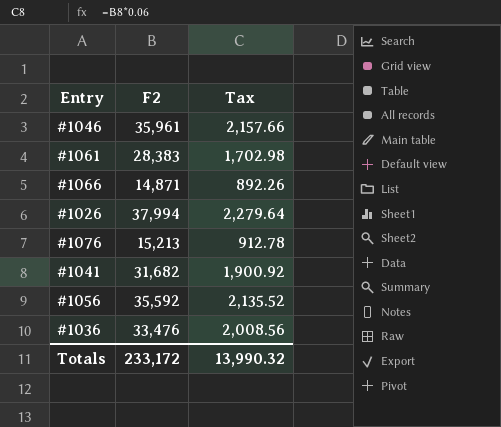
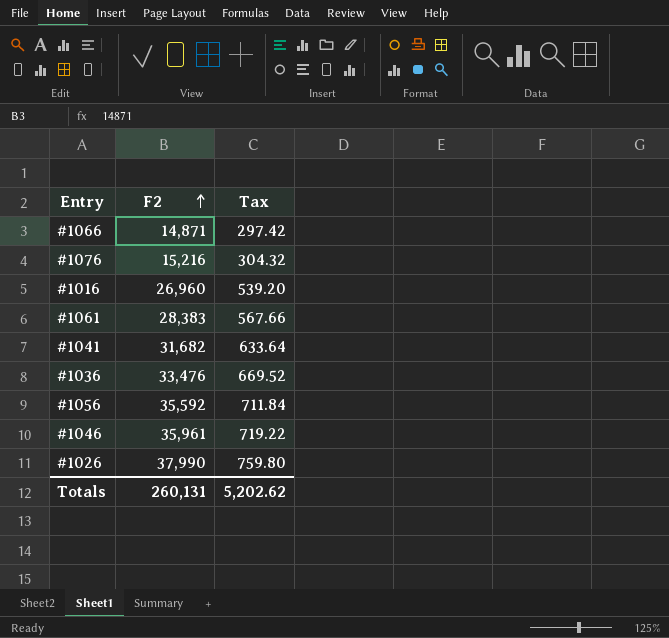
row order: none -> F2 ascending
column Tax | formula: [F2] * 0.06 -> [F2] * 0.02
#1076 | F2: 15,213 -> 15,216
row #1016: none -> 26,960 | 539.20
#1026 | F2: 37,994 -> 37,990
Totals | F2: 233,172 -> 260,131
Totals | Tax: 13,990.32 -> 5,202.62

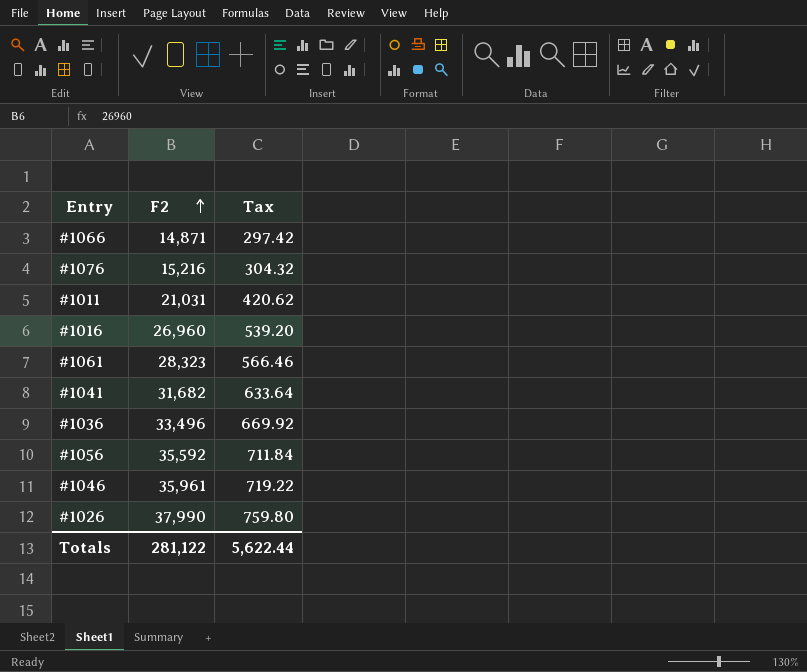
row #1011: none -> 21,031 | 420.62
#1061 | F2: 28,383 -> 28,323
#1061 | Tax: 567.66 -> 566.46
#1036 | F2: 33,476 -> 33,496
#1036 | Tax: 669.52 -> 669.92
Totals | F2: 260,131 -> 281,122
Totals | Tax: 5,202.62 -> 5,622.44

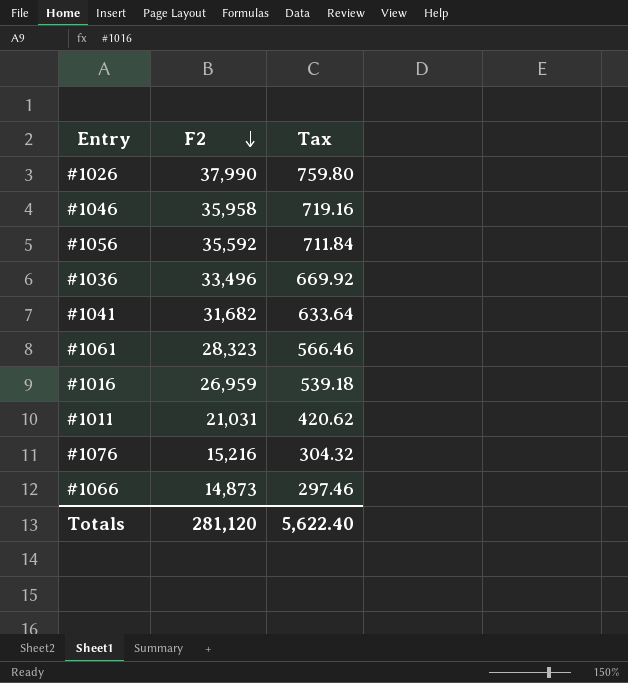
row order: F2 ascending -> F2 descending
#1046 | F2: 35,961 -> 35,958
#1046 | Tax: 719.22 -> 719.16
#1016 | F2: 26,960 -> 26,959
#1016 | Tax: 539.20 -> 539.18
#1066 | F2: 14,871 -> 14,873
#1066 | Tax: 297.42 -> 297.46
Totals | F2: 281,122 -> 281,120
Totals | Tax: 5,622.44 -> 5,622.40

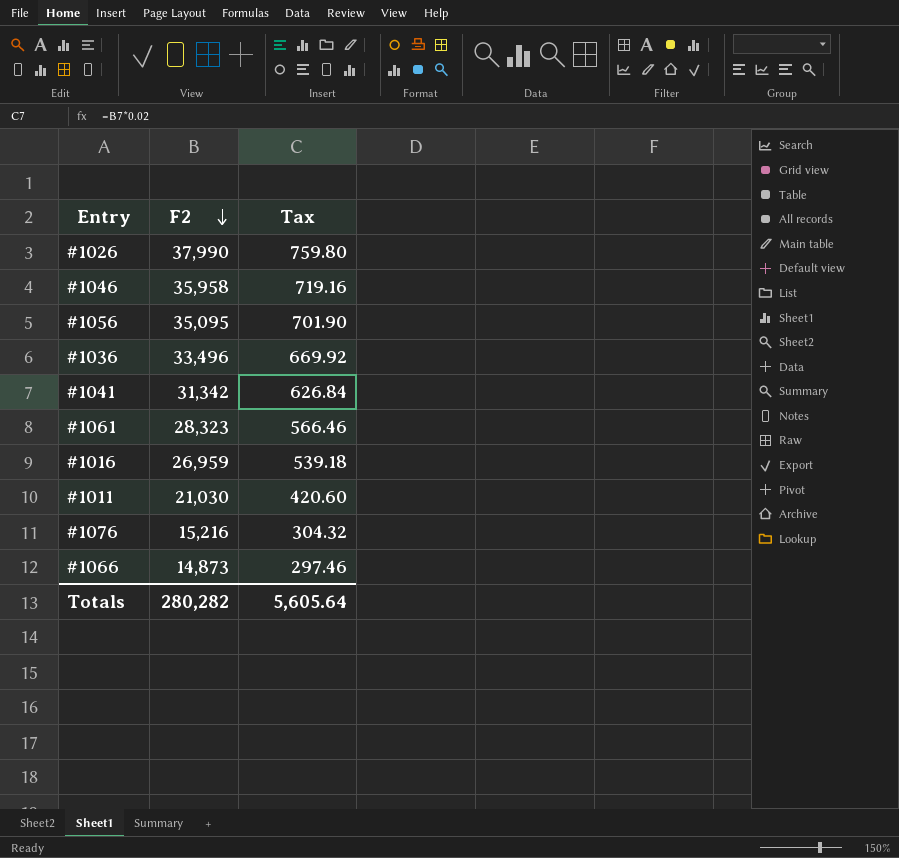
#1056 | F2: 35,592 -> 35,095
#1056 | Tax: 711.84 -> 701.90
#1041 | F2: 31,682 -> 31,342
#1041 | Tax: 633.64 -> 626.84
#1011 | F2: 21,031 -> 21,030
#1011 | Tax: 420.62 -> 420.60
Totals | F2: 281,120 -> 280,282
Totals | Tax: 5,622.40 -> 5,605.64

